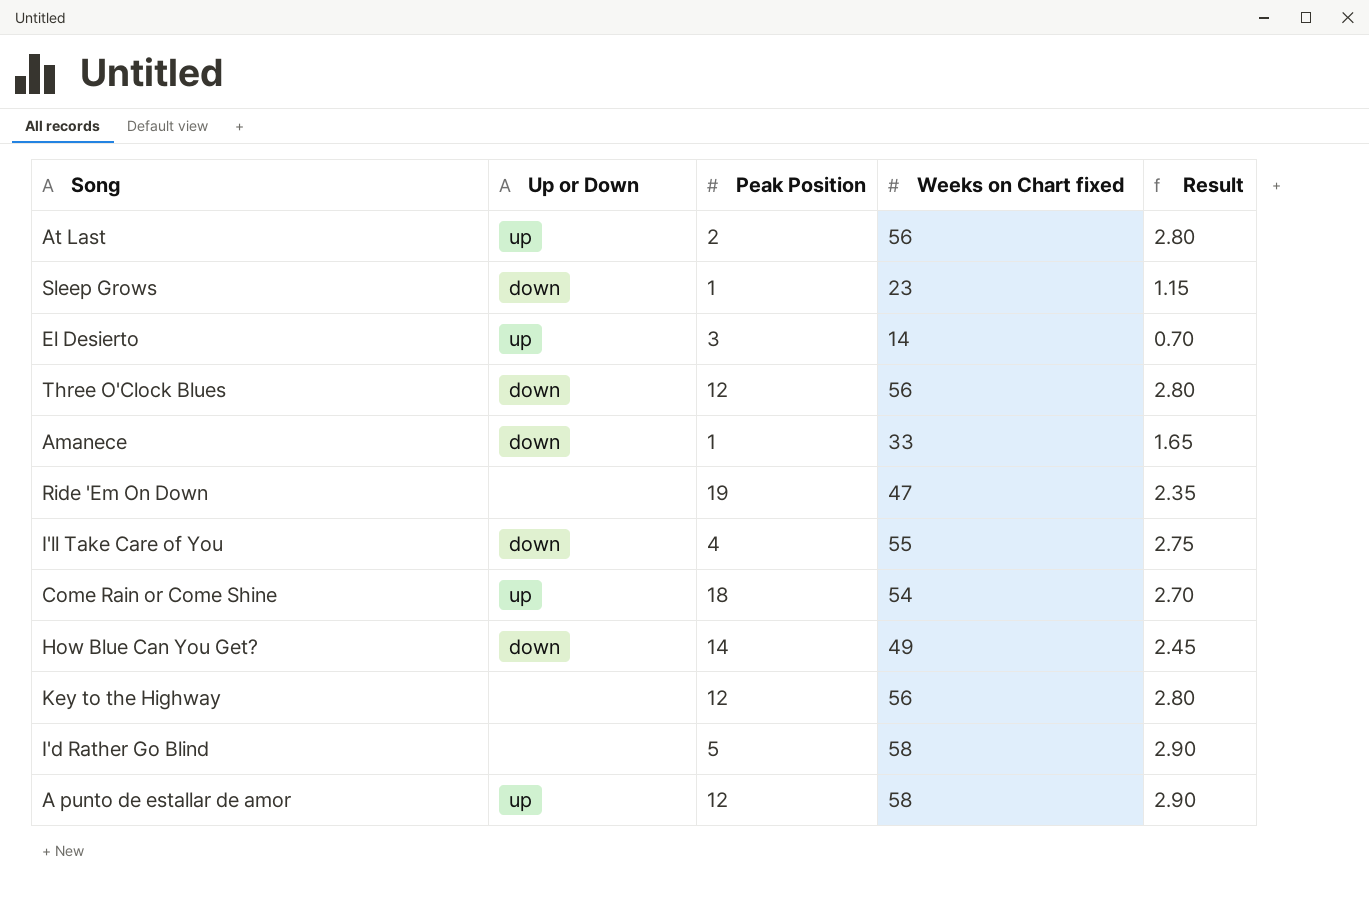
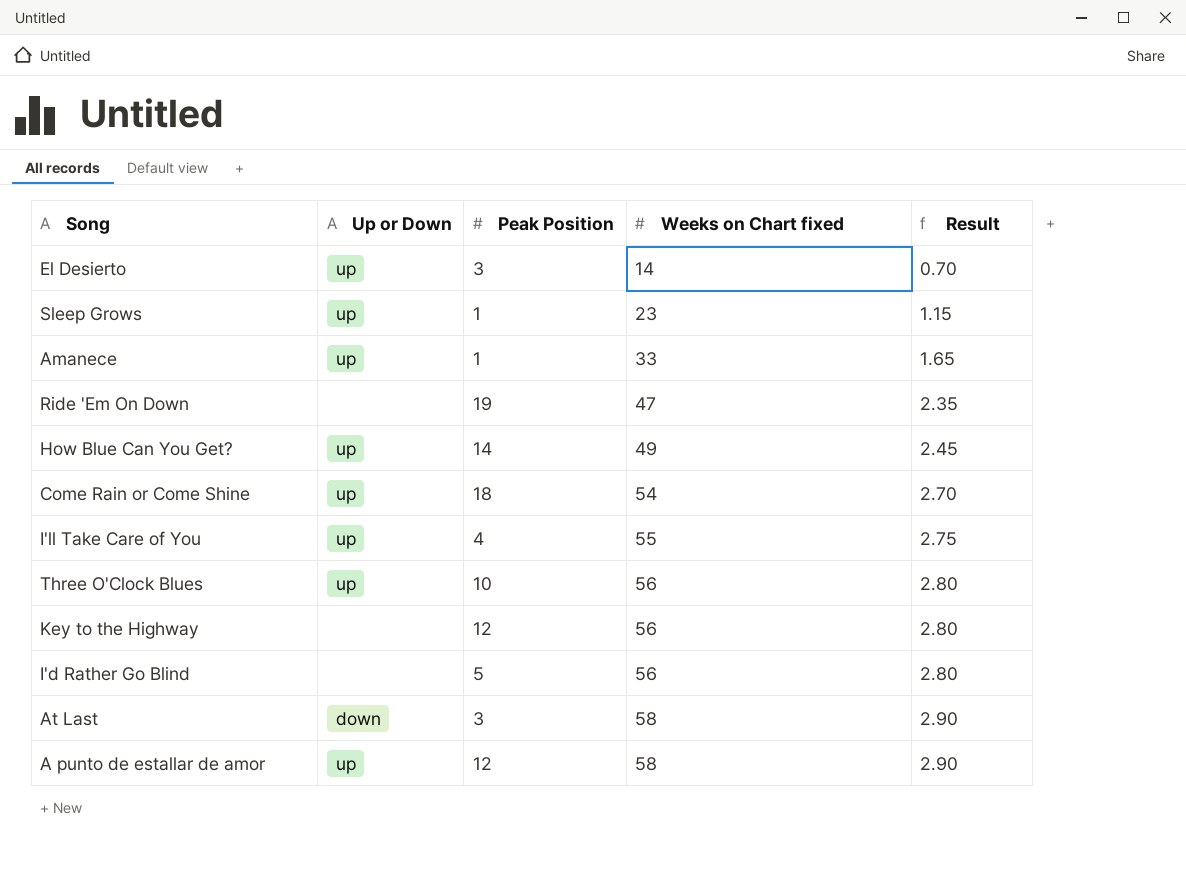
row order: none -> Weeks on Chart fixed ascending
Sleep Grows | Up or Down: down -> up
Amanece | Up or Down: down -> up
How Blue Can You Get? | Up or Down: down -> up
I'll Take Care of You | Up or Down: down -> up
Three O'Clock Blues | Up or Down: down -> up
Three O'Clock Blues | Peak Position: 12 -> 10
I'd Rather Go Blind | Weeks on Chart fixed: 58 -> 56
I'd Rather Go Blind | Result: 2.90 -> 2.80
At Last | Up or Down: up -> down
At Last | Peak Position: 2 -> 3
At Last | Weeks on Chart fixed: 56 -> 58
At Last | Result: 2.80 -> 2.90

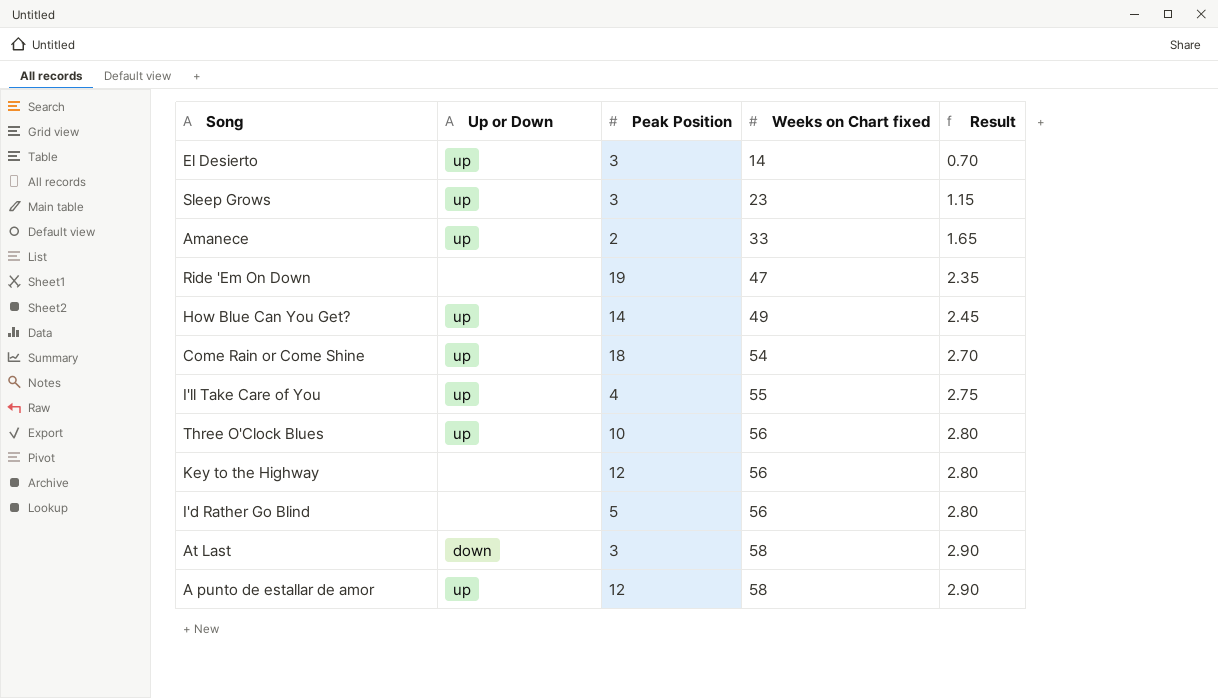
Sleep Grows | Peak Position: 1 -> 3
Amanece | Peak Position: 1 -> 2

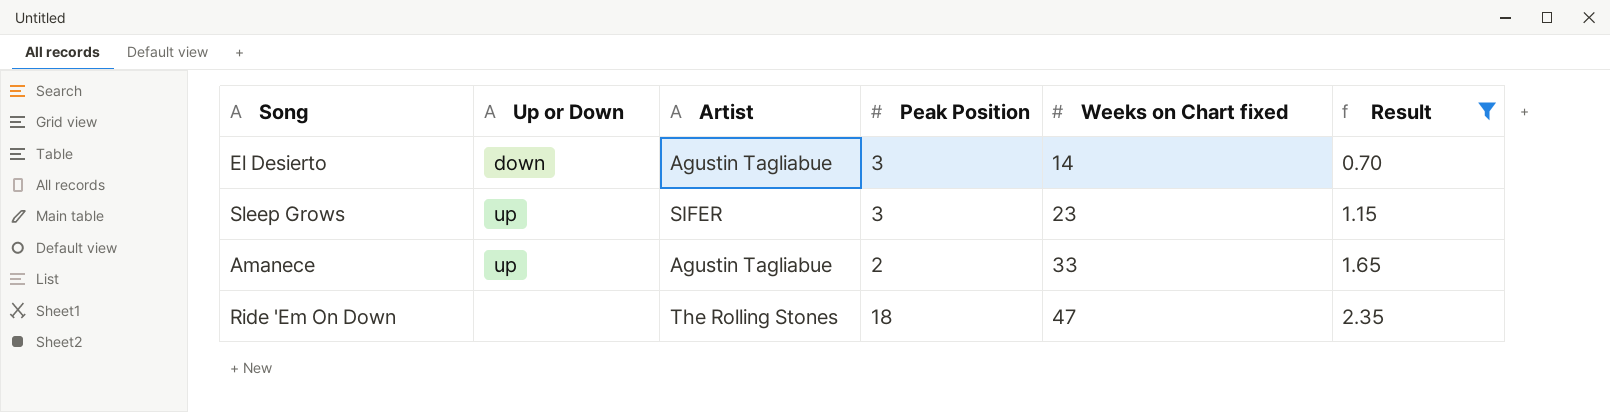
filter: none -> Result <= 2.35
column Artist | position: none -> 3
El Desierto | Up or Down: up -> down
Ride 'Em On Down | Peak Position: 19 -> 18

